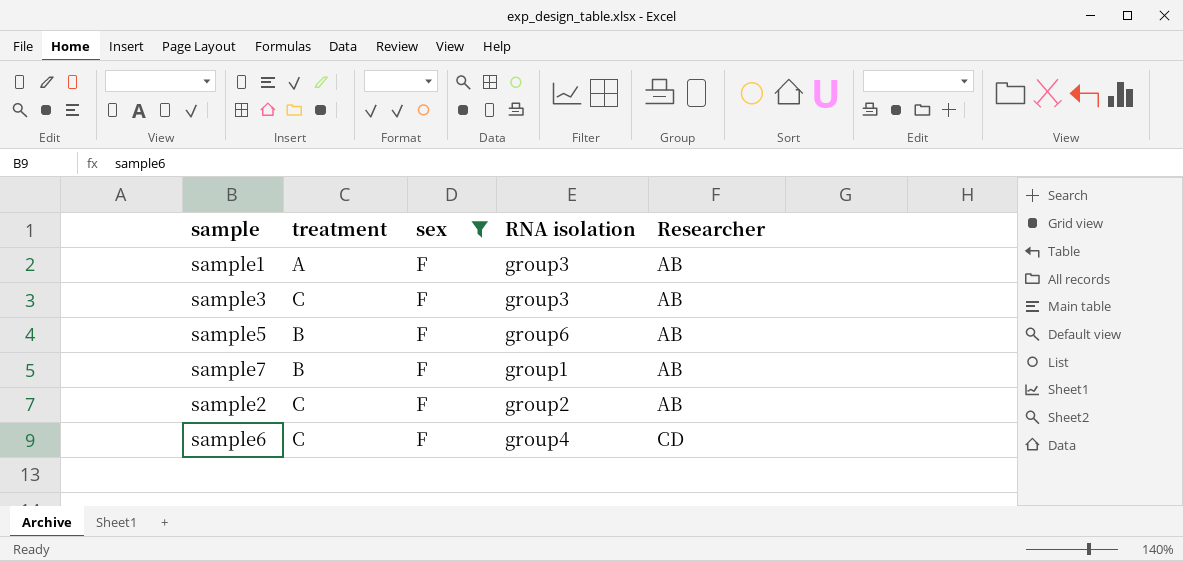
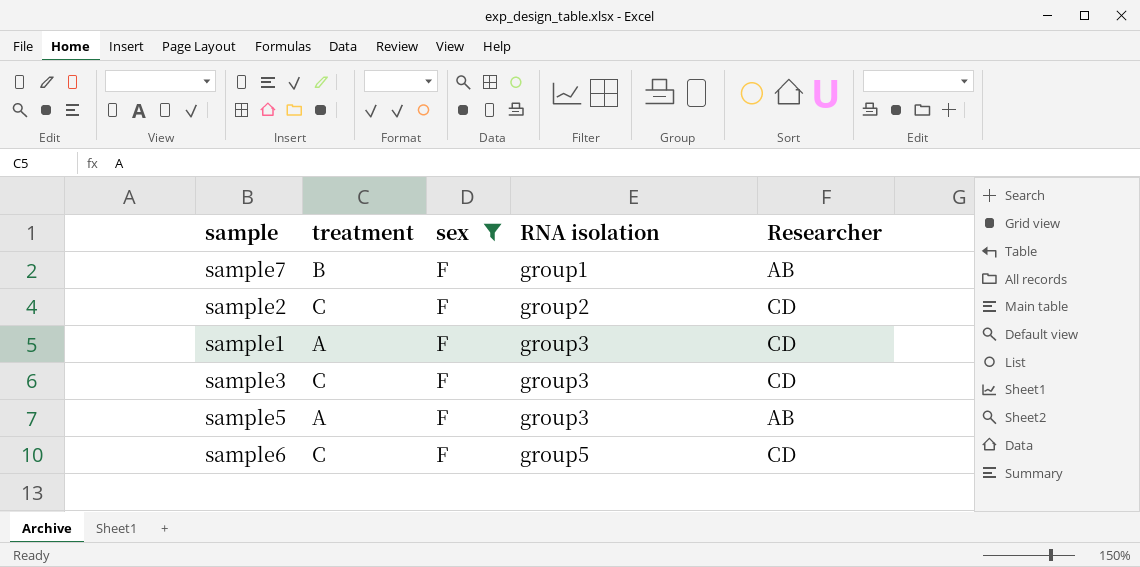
row order: Researcher ascending -> RNA isolation ascending
sample2 | Researcher: AB -> CD
sample1 | Researcher: AB -> CD
sample3 | Researcher: AB -> CD
sample5 | treatment: B -> A
sample5 | RNA isolation: group6 -> group3
sample6 | RNA isolation: group4 -> group5

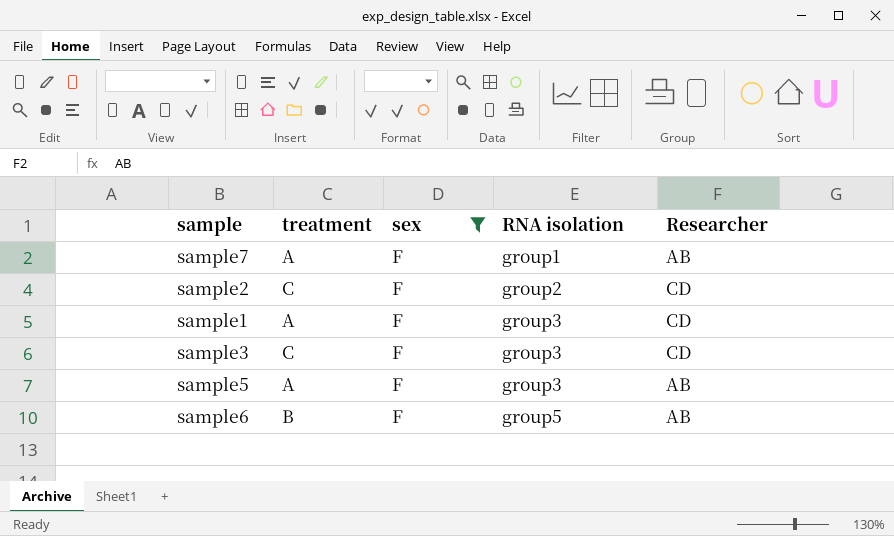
sample7 | treatment: B -> A
sample6 | treatment: C -> B
sample6 | Researcher: CD -> AB

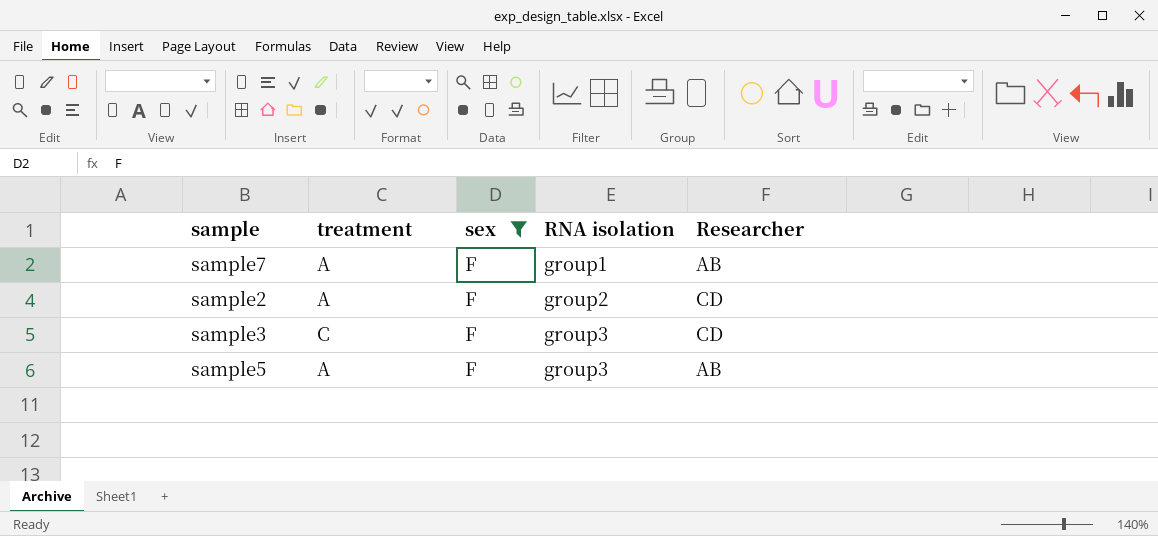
row sample1: A | F | group3 | CD -> none
row sample6: B | F | group5 | AB -> none
sample2 | treatment: C -> A

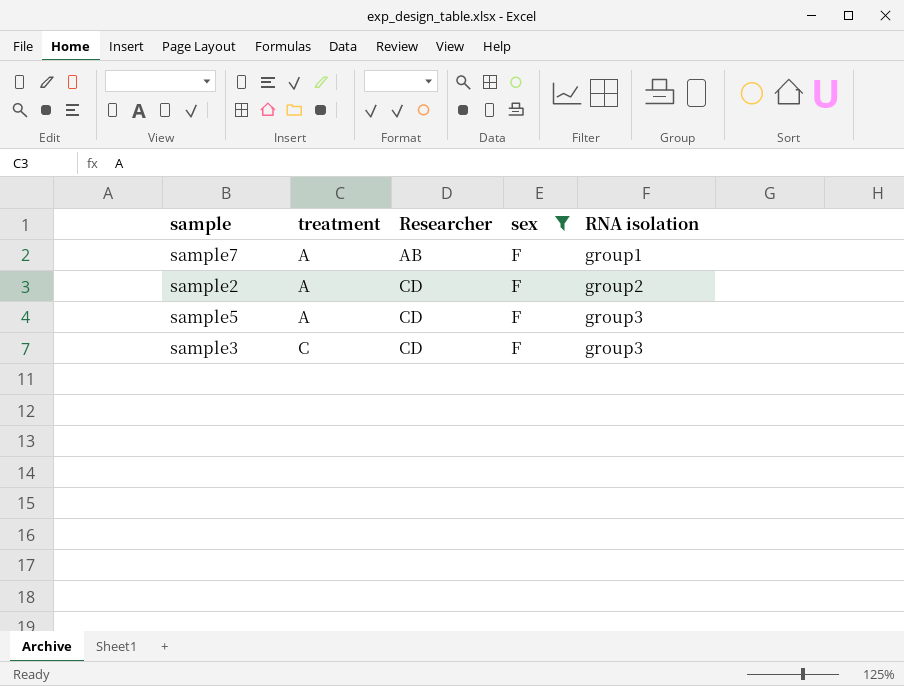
row order: RNA isolation ascending -> treatment ascending
column Researcher | position: 5 -> 3
sample5 | Researcher: AB -> CD

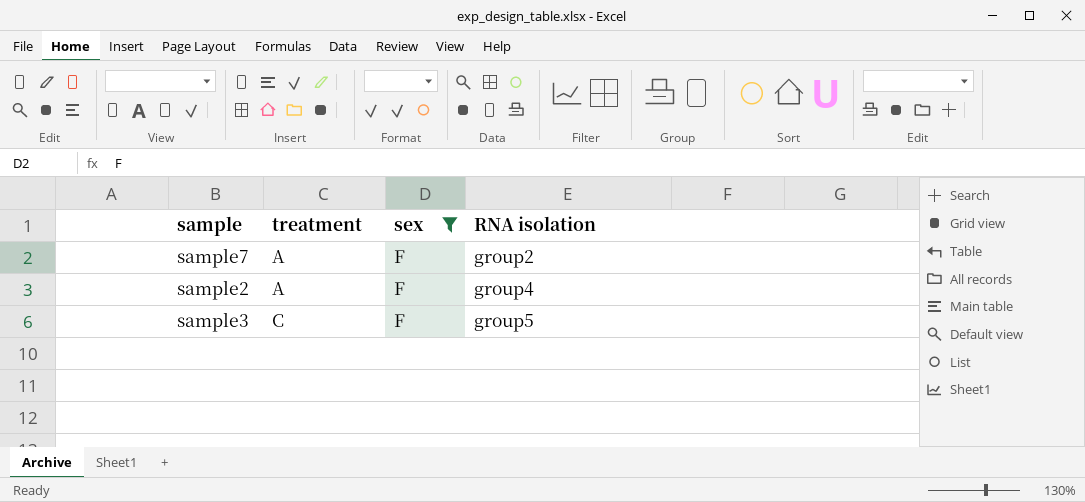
column Researcher | position: 3 -> none
row sample5: A | CD | F | group3 -> none
sample7 | RNA isolation: group1 -> group2
sample2 | RNA isolation: group2 -> group4
sample3 | RNA isolation: group3 -> group5

